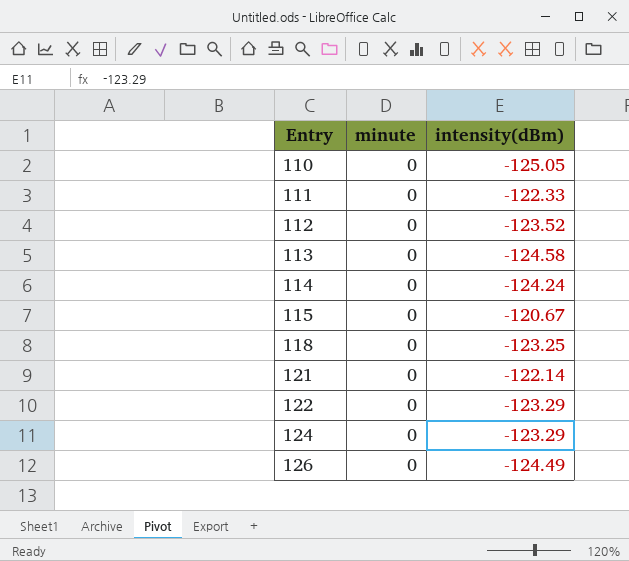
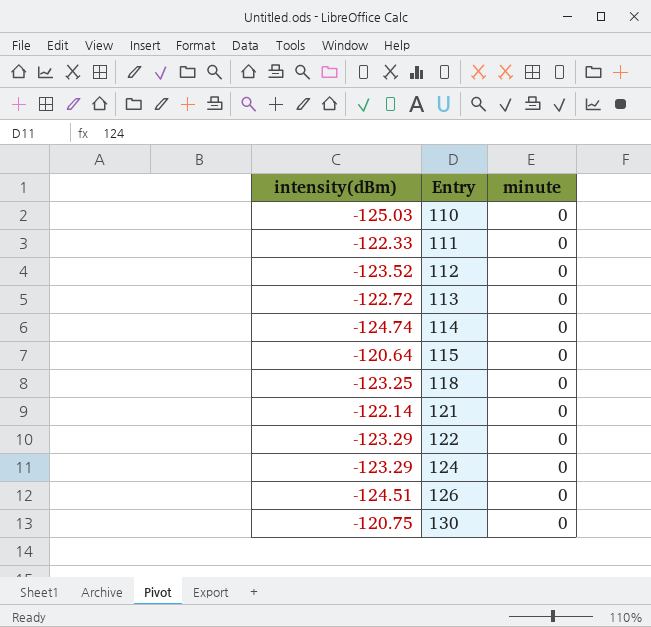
column intensity(dBm) | position: 3 -> 1
110 | intensity(dBm): -125.05 -> -125.03
113 | intensity(dBm): -124.58 -> -122.72
114 | intensity(dBm): -124.24 -> -124.74
115 | intensity(dBm): -120.67 -> -120.64
126 | intensity(dBm): -124.49 -> -124.51
row 130: none -> -120.75 | 0

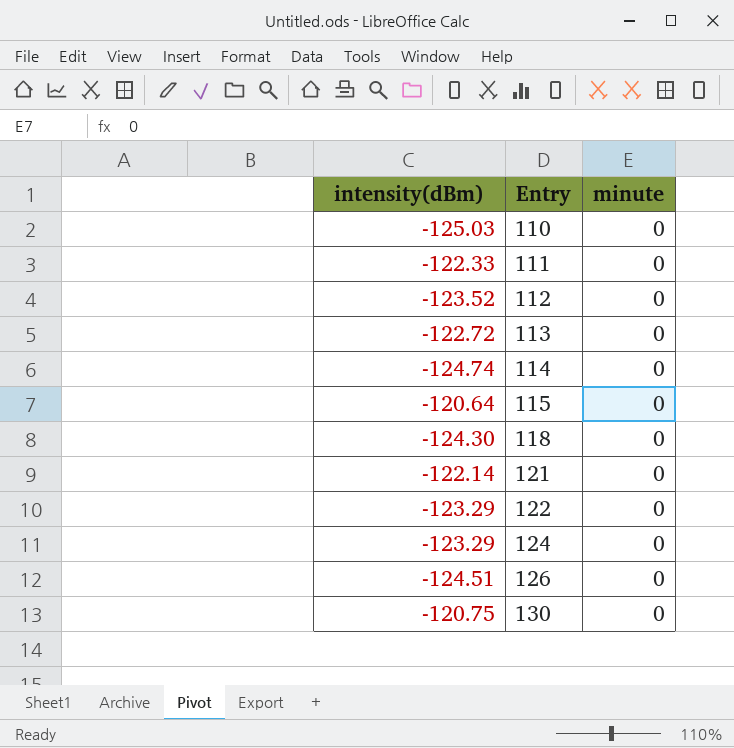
118 | intensity(dBm): -123.25 -> -124.30

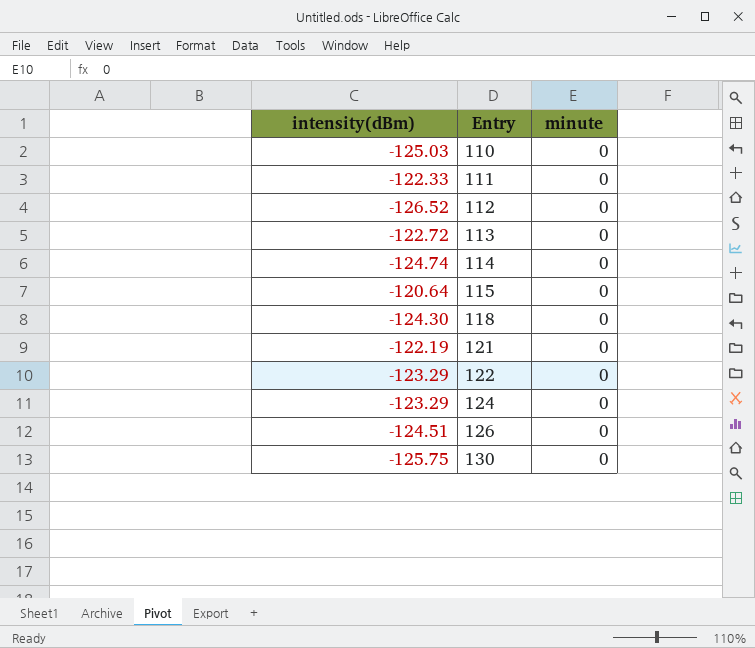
112 | intensity(dBm): -123.52 -> -126.52
121 | intensity(dBm): -122.14 -> -122.19
130 | intensity(dBm): -120.75 -> -125.75

